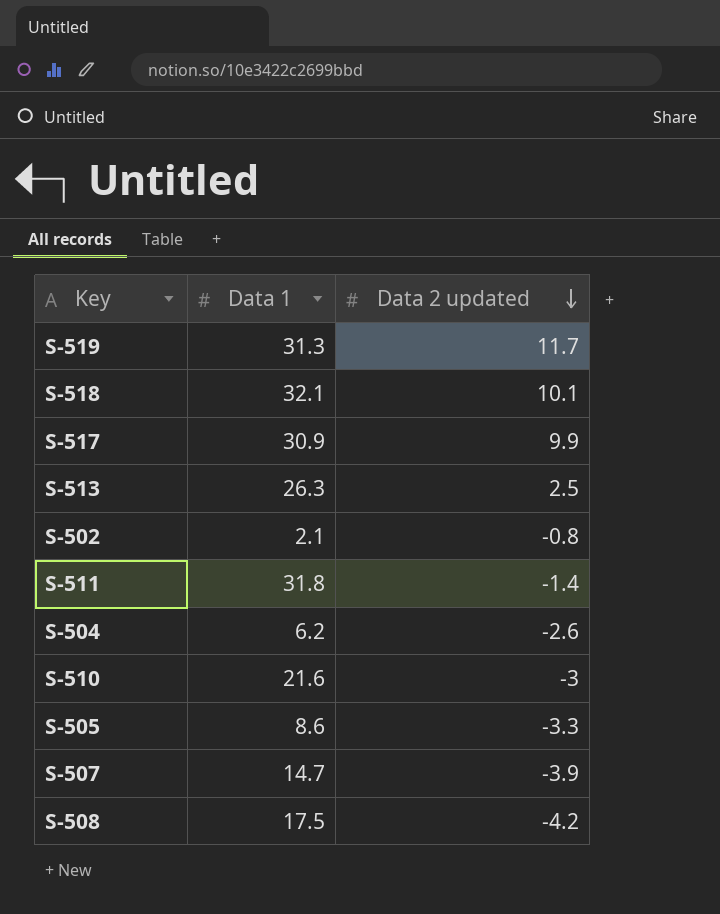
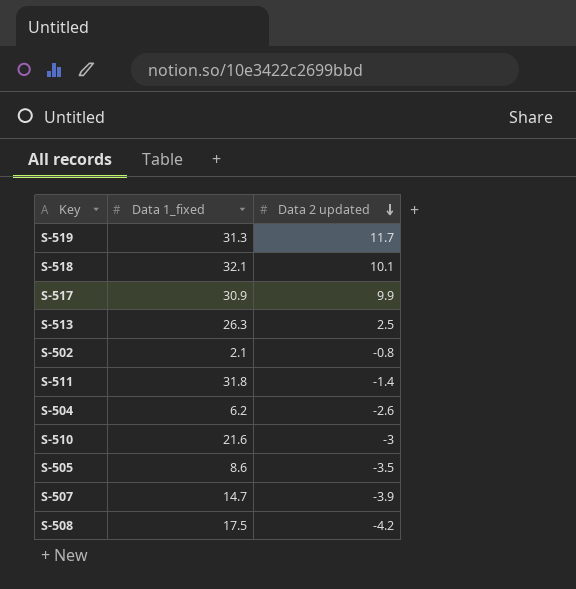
column name: Data 1 -> Data 1_fixed
S-505 | Data 2 updated: -3.3 -> -3.5

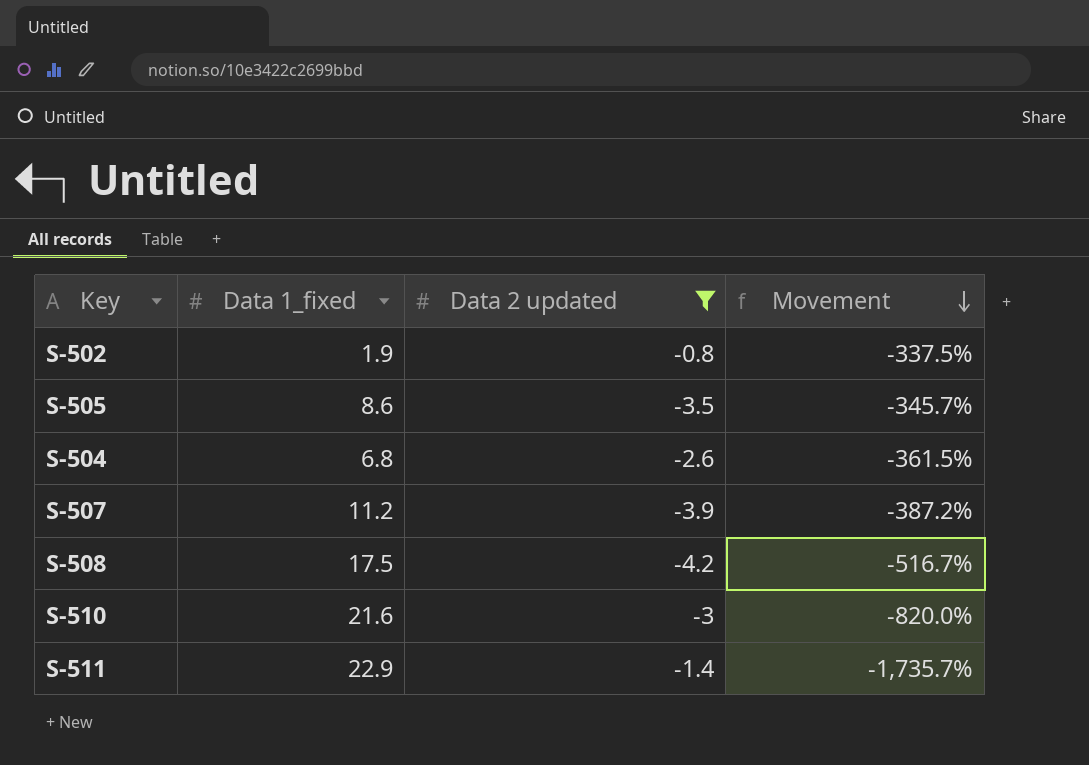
filter: none -> Data 2 updated <= -0.8
row order: Data 2 updated descending -> Movement descending
column Movement | formula: none -> ([Data 1_fixed] - [Data 2 updated]) / [Data 2 updated]
S-502 | Data 1_fixed: 2.1 -> 1.9
S-504 | Data 1_fixed: 6.2 -> 6.8
S-507 | Data 1_fixed: 14.7 -> 11.2
S-511 | Data 1_fixed: 31.8 -> 22.9

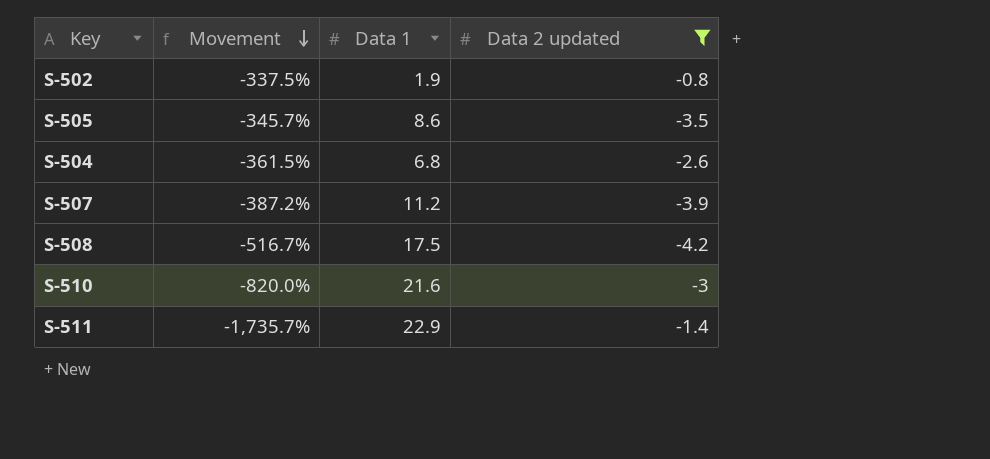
column Movement | position: 4 -> 2
column name: Data 1_fixed -> Data 1

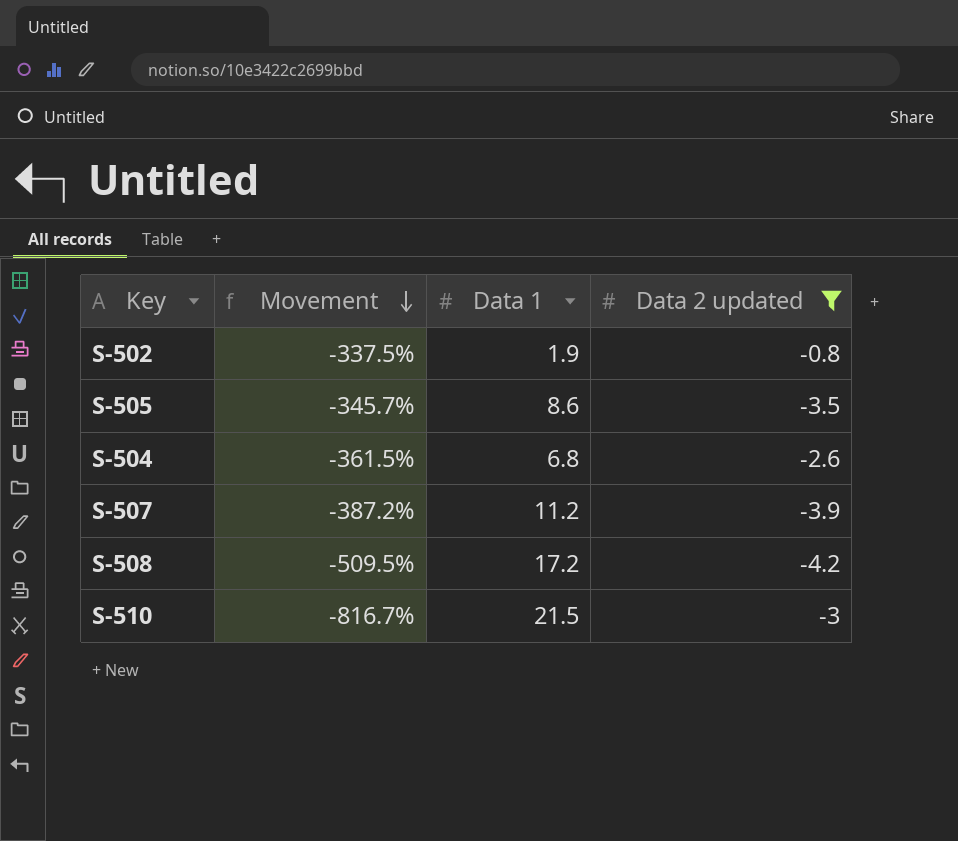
row S-511: -1,735.7% | 22.9 | -1.4 -> none
S-508 | Movement: -516.7% -> -509.5%
S-508 | Data 1: 17.5 -> 17.2
S-510 | Movement: -820.0% -> -816.7%
S-510 | Data 1: 21.6 -> 21.5

